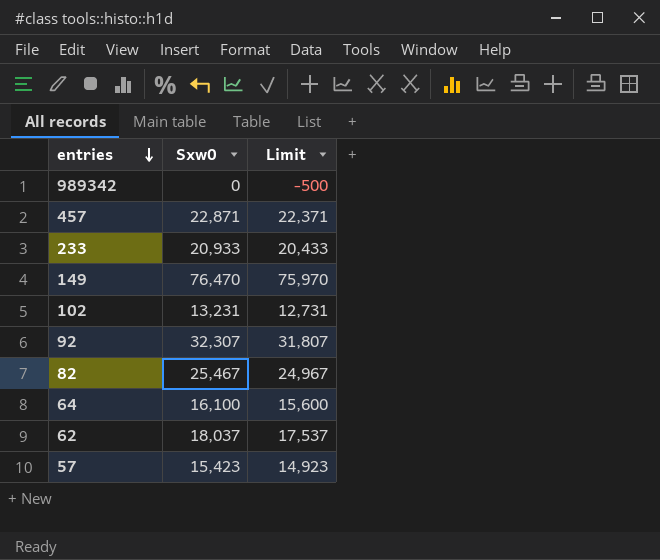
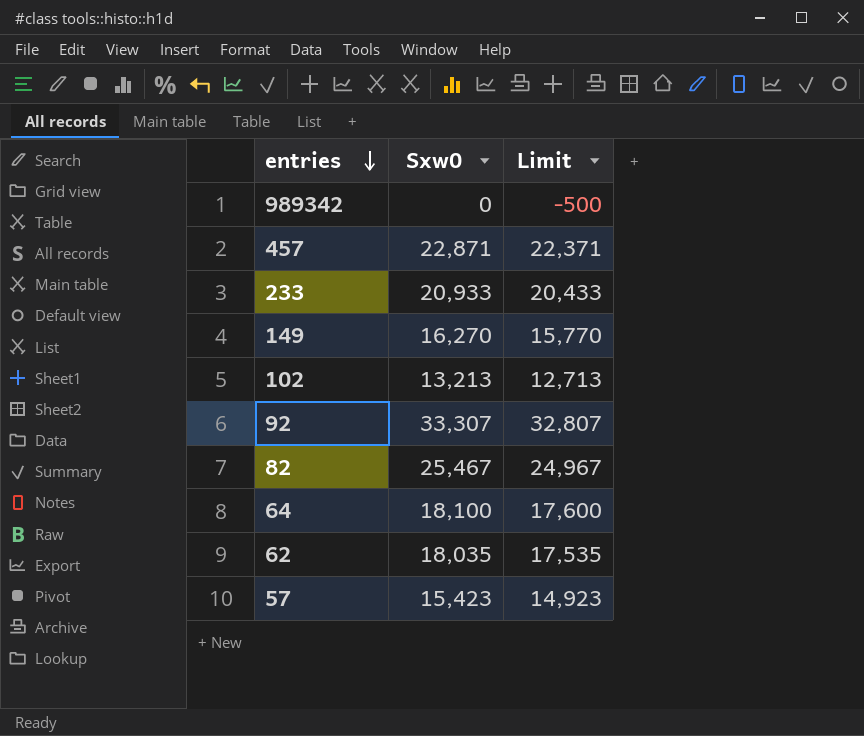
149 | Sxw0: 76,470 -> 16,270
149 | Limit: 75,970 -> 15,770
102 | Sxw0: 13,231 -> 13,213
102 | Limit: 12,731 -> 12,713
92 | Sxw0: 32,307 -> 33,307
92 | Limit: 31,807 -> 32,807
64 | Sxw0: 16,100 -> 18,100
64 | Limit: 15,600 -> 17,600
62 | Sxw0: 18,037 -> 18,035
62 | Limit: 17,537 -> 17,535

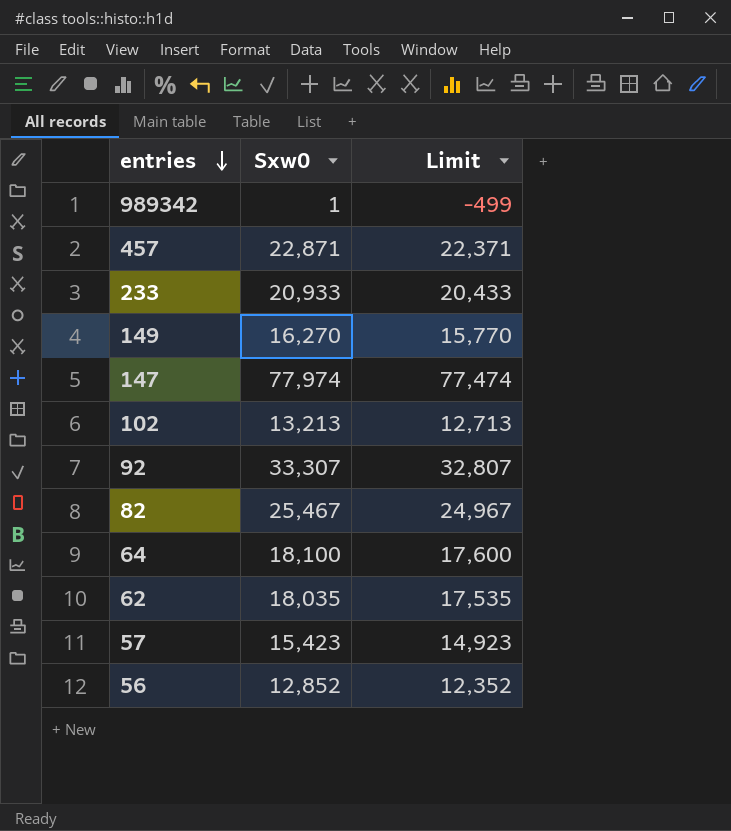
989342 | Sxw0: 0 -> 1
989342 | Limit: -500 -> -499
row 147: none -> 77,974 | 77,474
row 56: none -> 12,852 | 12,352

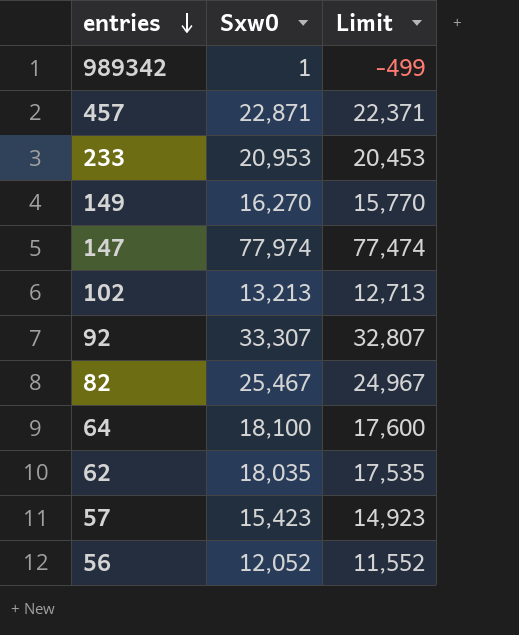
233 | Sxw0: 20,933 -> 20,953
233 | Limit: 20,433 -> 20,453
56 | Sxw0: 12,852 -> 12,052
56 | Limit: 12,352 -> 11,552

